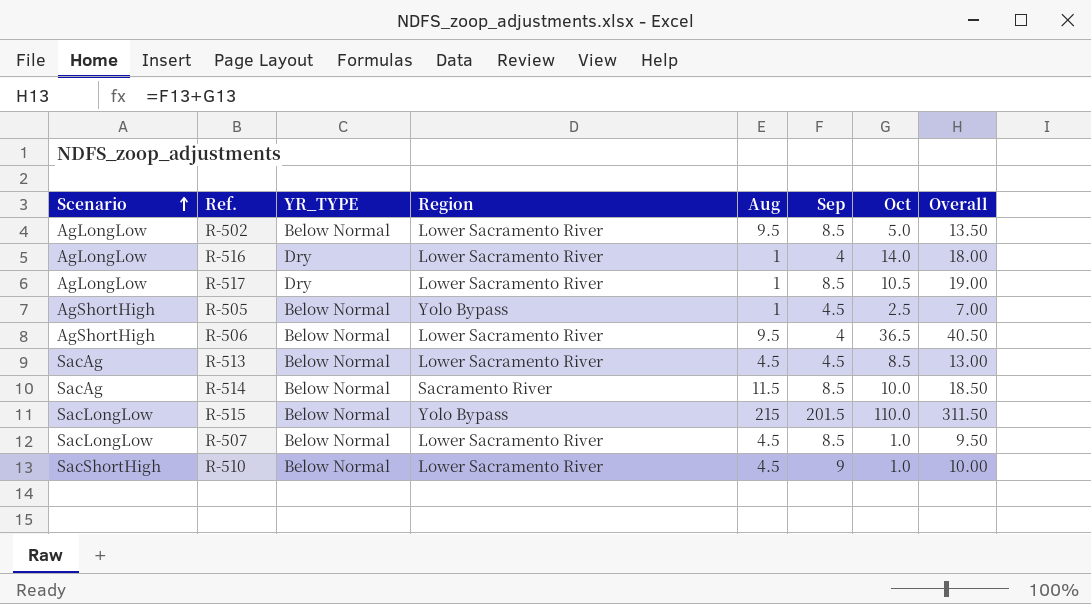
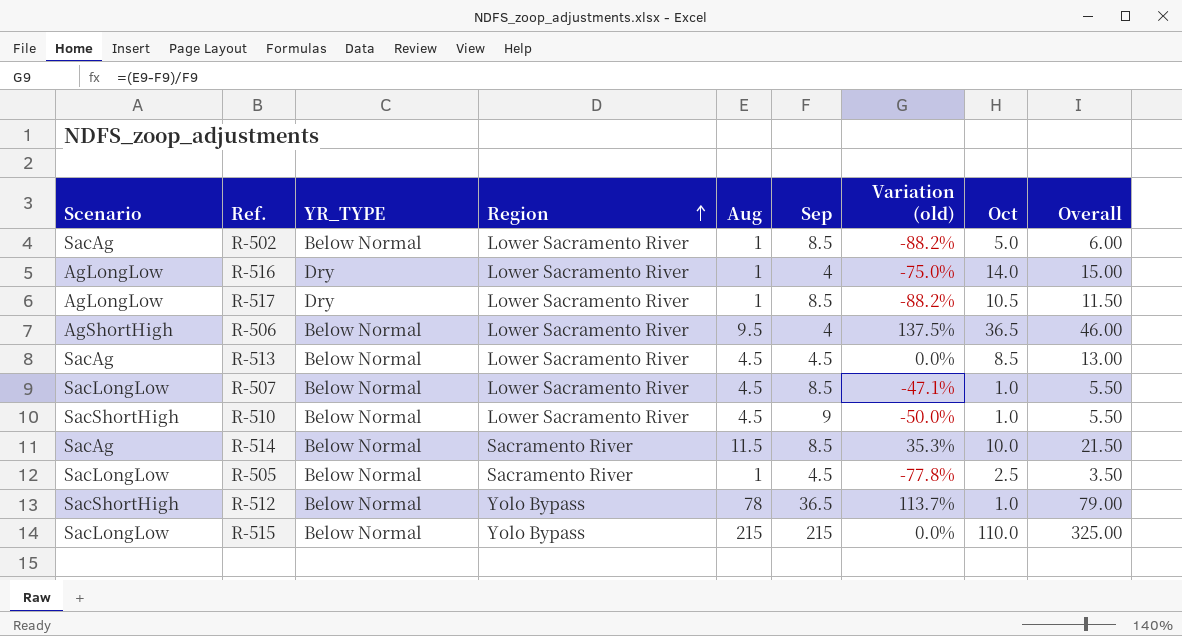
row order: Scenario ascending -> Region ascending
column Variation (old) | formula: none -> ([Aug] - [Sep]) / [Sep]
column Overall | formula: [Sep] + [Oct] -> [Aug] + [Oct]
R-502 | Scenario: AgLongLow -> SacAg
R-502 | Aug: 9.5 -> 1
R-505 | Scenario: AgShortHigh -> SacLongLow
R-505 | Region: Yolo Bypass -> Sacramento River
row R-512: none -> SacShortHigh | Below Normal | Yolo Bypass | 78 | 36.5 | 113.7% | 1.0 | 79.00
R-515 | Sep: 201.5 -> 215

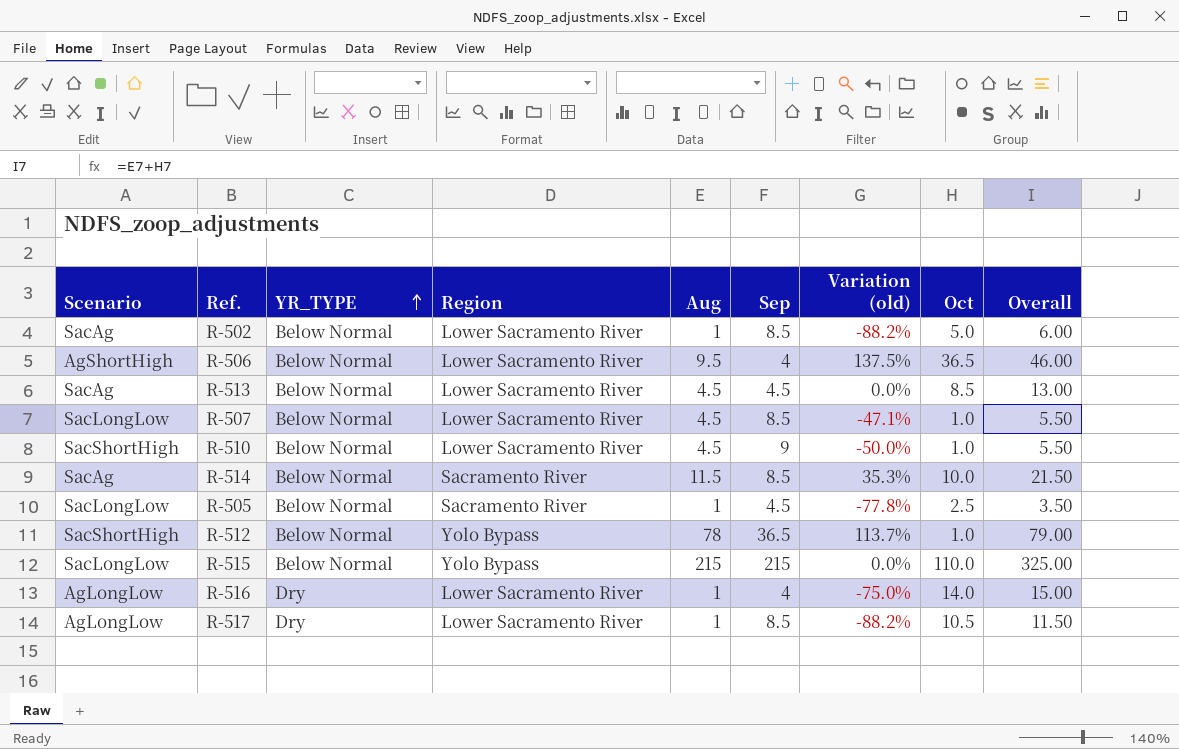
row order: Region ascending -> YR_TYPE ascending

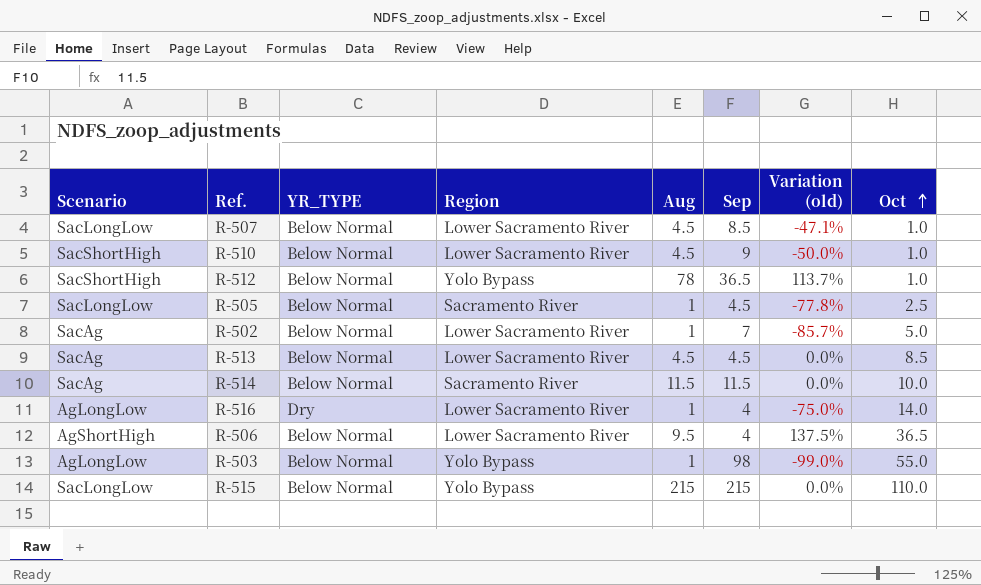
row order: YR_TYPE ascending -> Oct ascending
column Overall | formula: [Aug] + [Oct] -> none
row R-517: AgLongLow | Dry | Lower Sacramento River | 1 | 8.5 | -88.2% | 10.5 | 11.50 -> none
R-502 | Sep: 8.5 -> 7
R-502 | Variation (old): -88.2% -> -85.7%
R-514 | Sep: 8.5 -> 11.5
R-514 | Variation (old): 35.3% -> 0.0%
row R-503: none -> AgLongLow | Below Normal | Yolo Bypass | 1 | 98 | -99.0% | 55.0

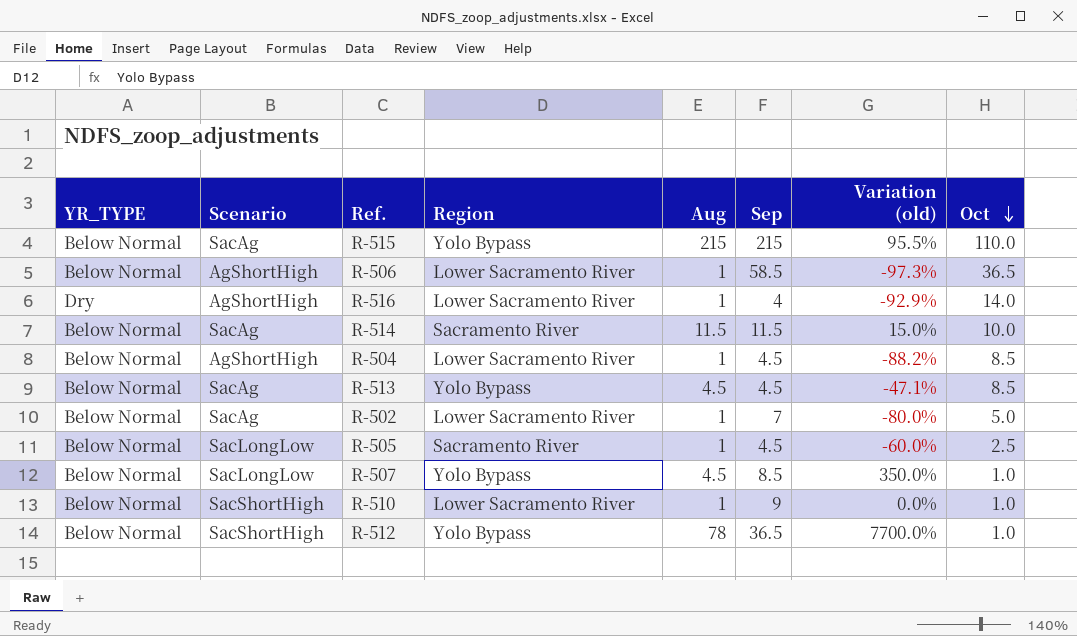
row order: Oct ascending -> Oct descending
column YR_TYPE | position: 3 -> 1
column Variation (old) | formula: ([Aug] - [Sep]) / [Sep] -> ([Aug] - [Oct]) / [Oct]
row R-503: AgLongLow | Below Normal | Yolo Bypass | 1 | 98 | -99.0% | 55.0 -> none
R-515 | Scenario: SacLongLow -> SacAg
R-506 | Aug: 9.5 -> 1
R-506 | Sep: 4 -> 58.5
R-516 | Scenario: AgLongLow -> AgShortHigh
row R-504: none -> Below Normal | AgShortHigh | Lower Sacramento River | 1 | 4.5 | -88.2% | 8.5
R-513 | Region: Lower Sacramento River -> Yolo Bypass
R-507 | Region: Lower Sacramento River -> Yolo Bypass
R-510 | Aug: 4.5 -> 1

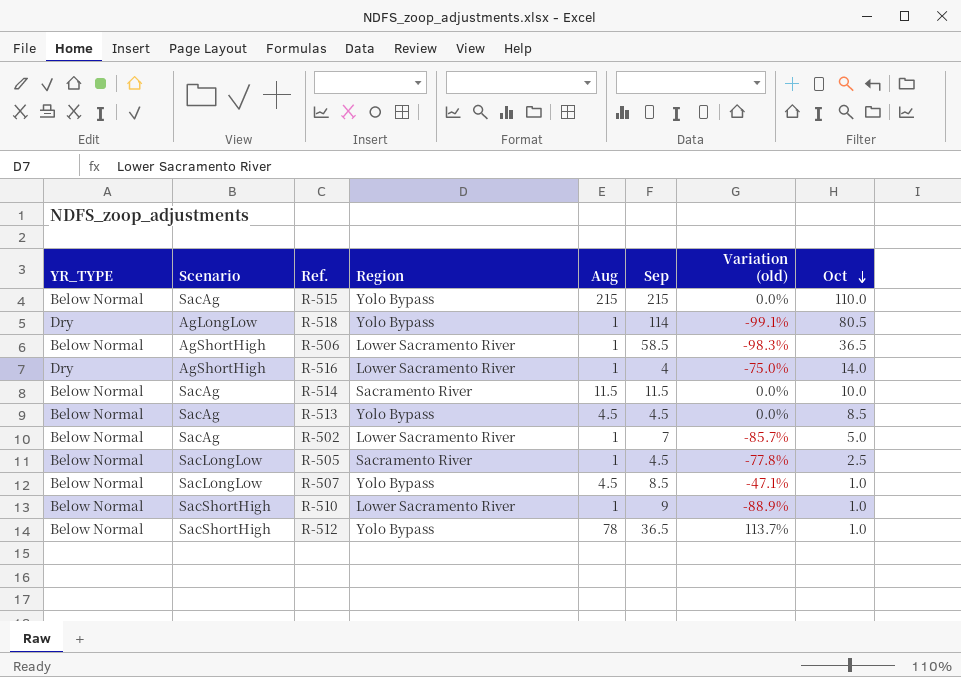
column Variation (old) | formula: ([Aug] - [Oct]) / [Oct] -> ([Aug] - [Sep]) / [Sep]
row R-504: Below Normal | AgShortHigh | Lower Sacramento River | 1 | 4.5 | -88.2% | 8.5 -> none
row R-518: none -> Dry | AgLongLow | Yolo Bypass | 1 | 114 | -99.1% | 80.5

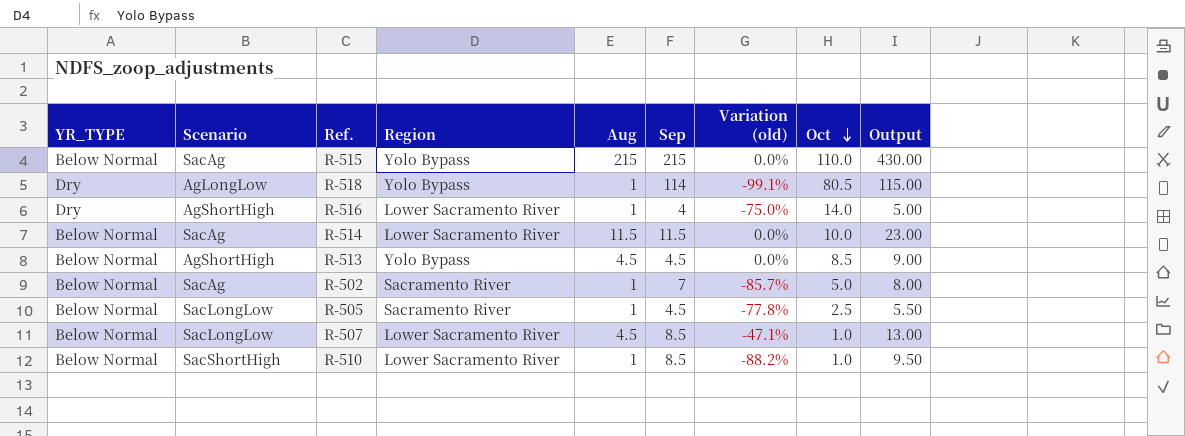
column Output | formula: none -> [Aug] + [Sep]
row R-506: Below Normal | AgShortHigh | Lower Sacramento River | 1 | 58.5 | -98.3% | 36.5 -> none
row R-512: Below Normal | SacShortHigh | Yolo Bypass | 78 | 36.5 | 113.7% | 1.0 -> none
R-514 | Region: Sacramento River -> Lower Sacramento River
R-513 | Scenario: SacAg -> AgShortHigh
R-502 | Region: Lower Sacramento River -> Sacramento River
R-507 | Region: Yolo Bypass -> Lower Sacramento River
R-510 | Sep: 9 -> 8.5
R-510 | Variation (old): -88.9% -> -88.2%

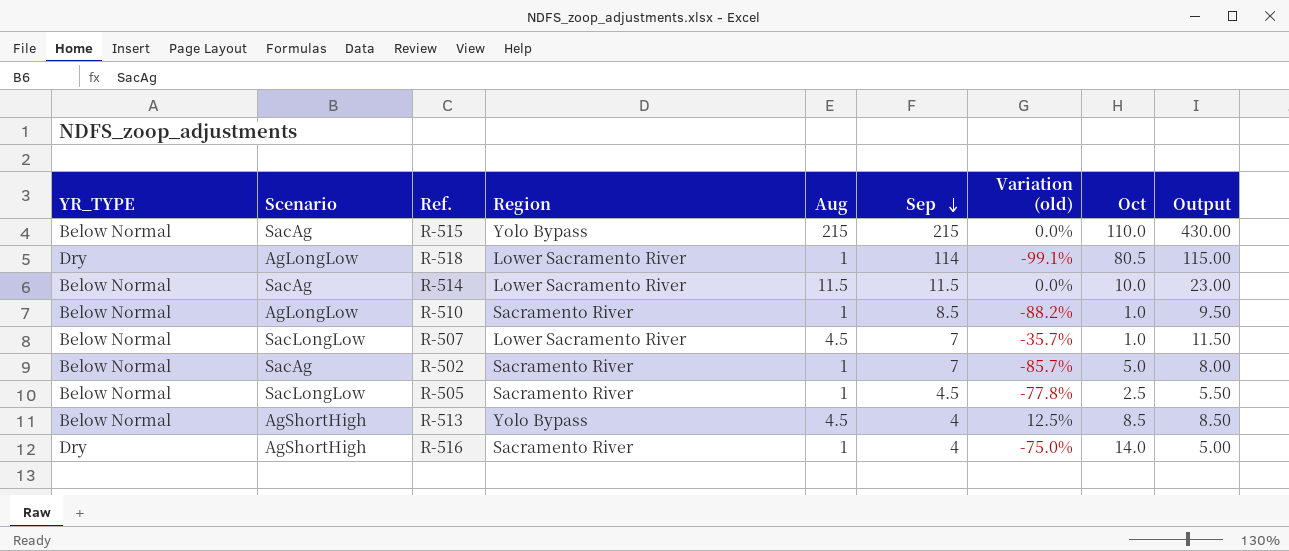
row order: Oct descending -> Sep descending
R-518 | Region: Yolo Bypass -> Lower Sacramento River
R-510 | Scenario: SacShortHigh -> AgLongLow
R-510 | Region: Lower Sacramento River -> Sacramento River
R-507 | Sep: 8.5 -> 7
R-507 | Variation (old): -47.1% -> -35.7%
R-507 | Output: 13.00 -> 11.50
R-513 | Sep: 4.5 -> 4
R-513 | Variation (old): 0.0% -> 12.5%
R-513 | Output: 9.00 -> 8.50
R-516 | Region: Lower Sacramento River -> Sacramento River

